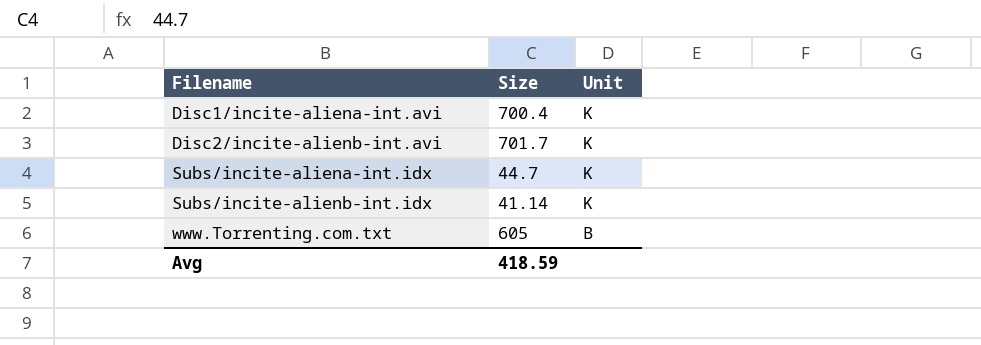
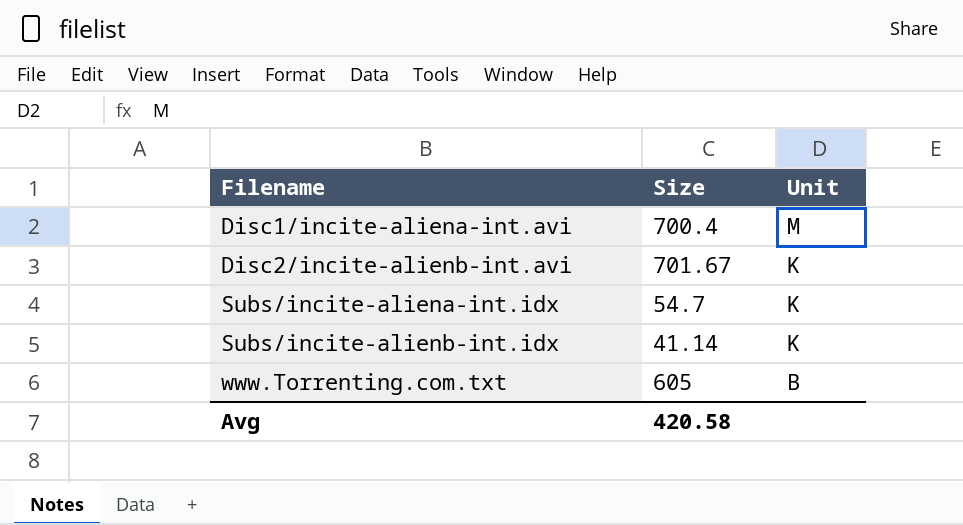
Disc1/incite-aliena-int.avi | Unit: K -> M
Disc2/incite-alienb-int.avi | Size: 701.7 -> 701.67
Subs/incite-aliena-int.idx | Size: 44.7 -> 54.7
Avg | Size: 418.59 -> 420.58

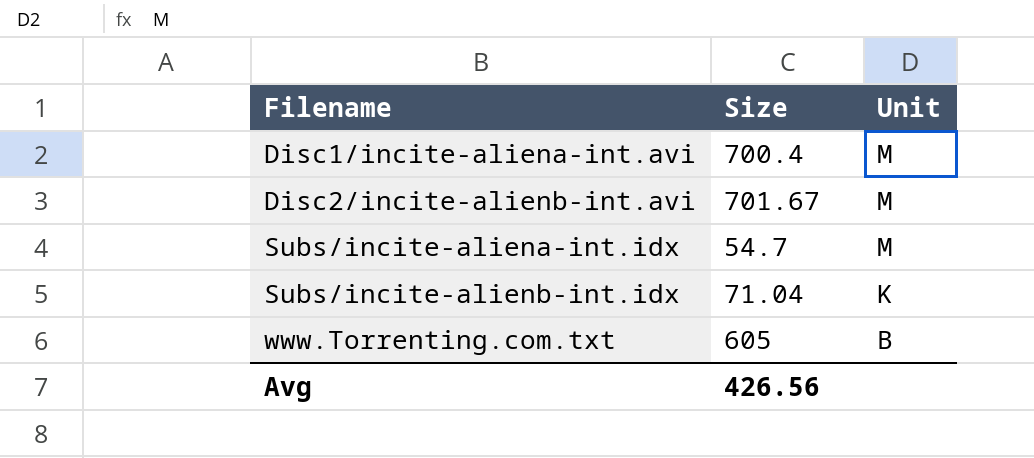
Disc2/incite-alienb-int.avi | Unit: K -> M
Subs/incite-aliena-int.idx | Unit: K -> M
Subs/incite-alienb-int.idx | Size: 41.14 -> 71.04
Avg | Size: 420.58 -> 426.56

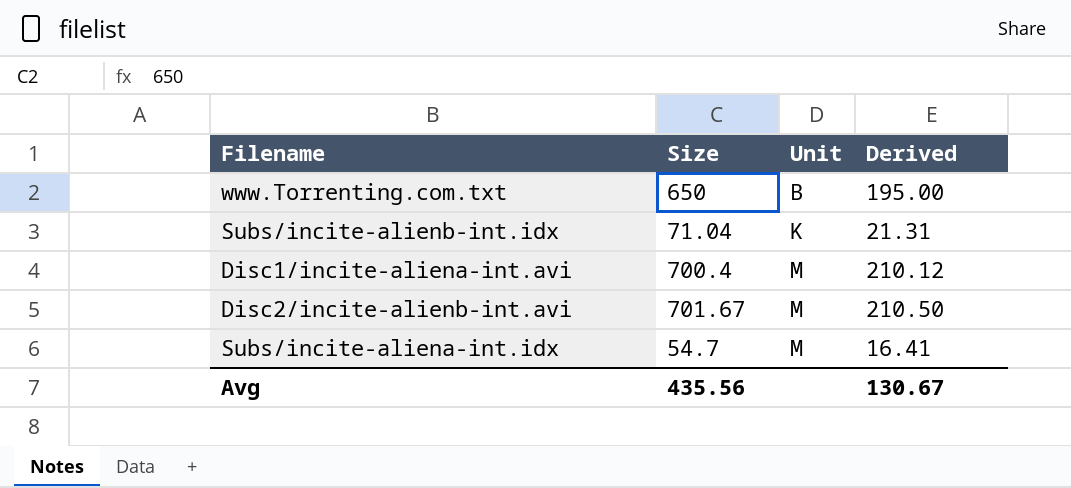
row order: Filename ascending -> Unit ascending
column Derived | formula: none -> [Size] * 0.3
www.Torrenting.com.txt | Size: 605 -> 650
Avg | Size: 426.56 -> 435.56

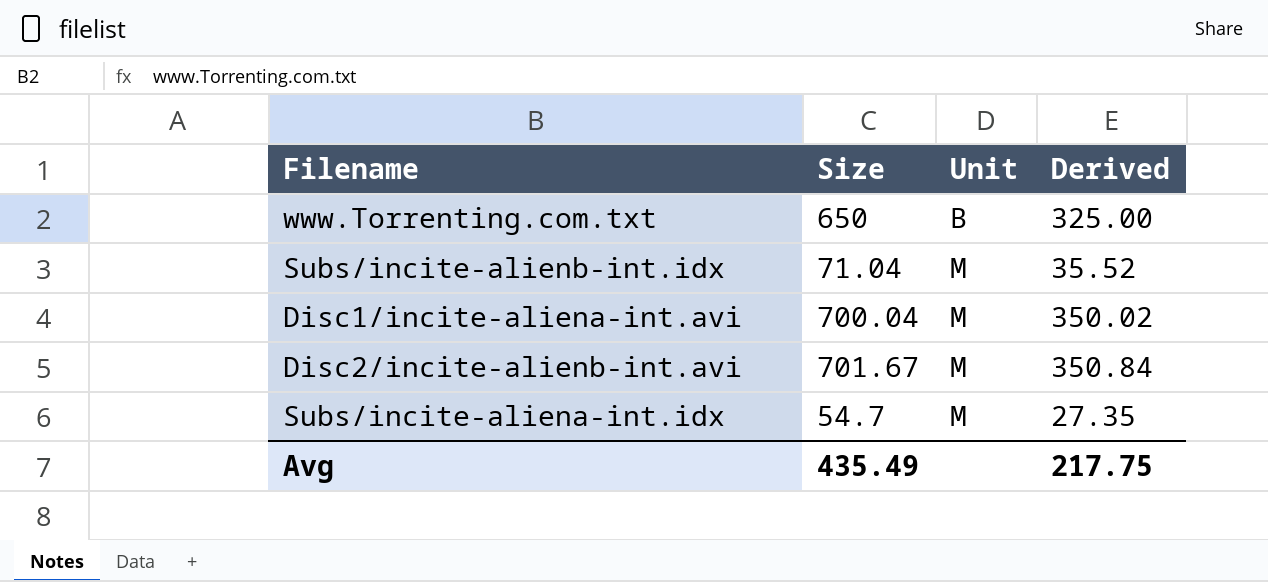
column Derived | formula: [Size] * 0.3 -> [Size] * 0.5
Subs/incite-alienb-int.idx | Unit: K -> M
Disc1/incite-aliena-int.avi | Size: 700.4 -> 700.04
Avg | Size: 435.56 -> 435.49
Avg | Derived: 130.67 -> 217.75

